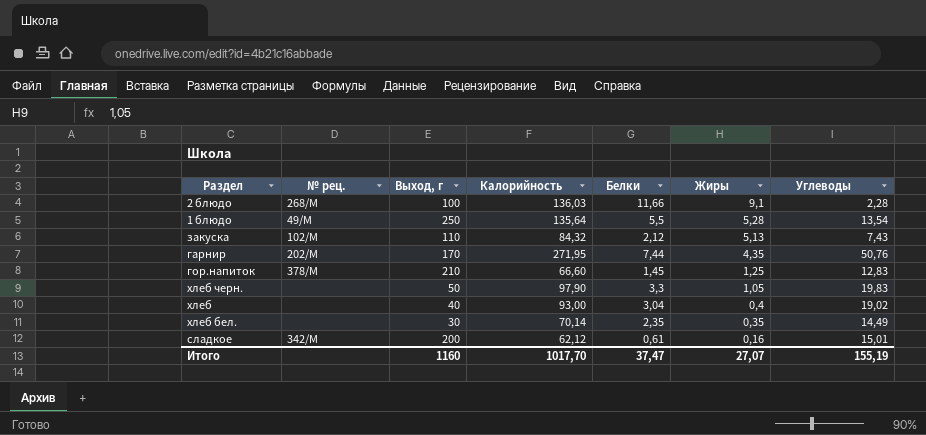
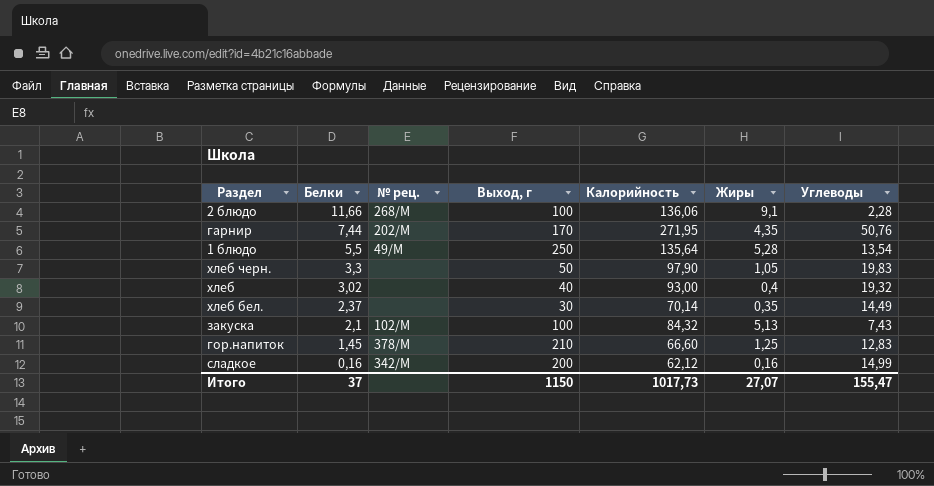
row order: Жиры descending -> Белки descending
column Белки | position: 5 -> 2
2 блюдо | Калорийность: 136,03 -> 136,06
хлеб | Белки: 3,04 -> 3,02
хлеб | Углеводы: 19,02 -> 19,32
хлеб бел. | Белки: 2,35 -> 2,37
закуска | Белки: 2,12 -> 2,1
закуска | Выход, г: 110 -> 100
сладкое | Белки: 0,61 -> 0,16
сладкое | Углеводы: 15,01 -> 14,99
Итого | Белки: 37,47 -> 37
Итого | Выход, г: 1160 -> 1150
Итого | Калорийность: 1017,70 -> 1017,73
Итого | Углеводы: 155,19 -> 155,47

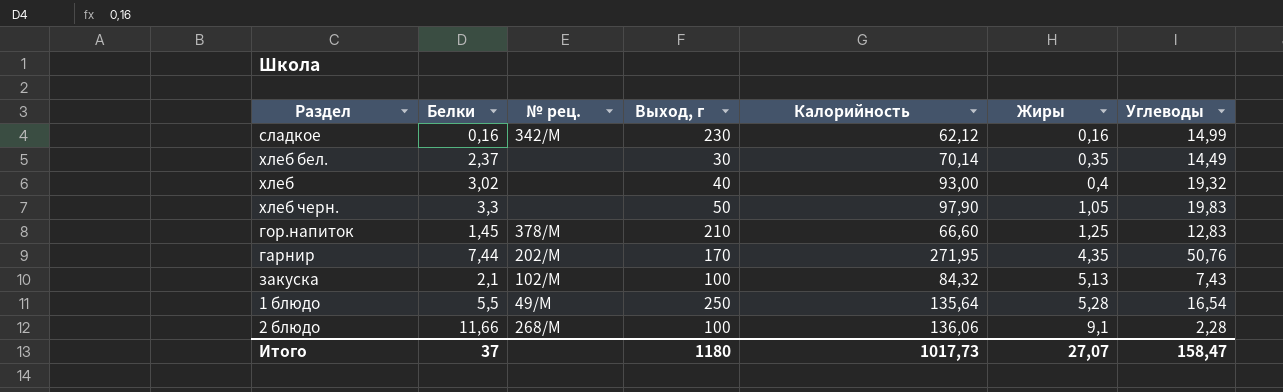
row order: Белки descending -> Жиры ascending
сладкое | Выход, г: 200 -> 230
1 блюдо | Углеводы: 13,54 -> 16,54
Итого | Выход, г: 1150 -> 1180
Итого | Углеводы: 155,47 -> 158,47

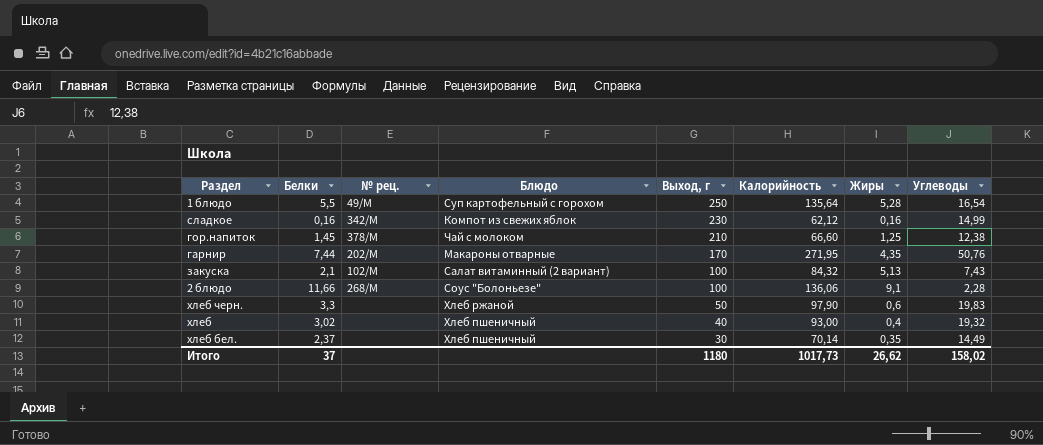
row order: Жиры ascending -> Выход, г descending
column Блюдо | position: none -> 4
гор.напиток | Углеводы: 12,83 -> 12,38
хлеб черн. | Жиры: 1,05 -> 0,6
Итого | Жиры: 27,07 -> 26,62
Итого | Углеводы: 158,47 -> 158,02

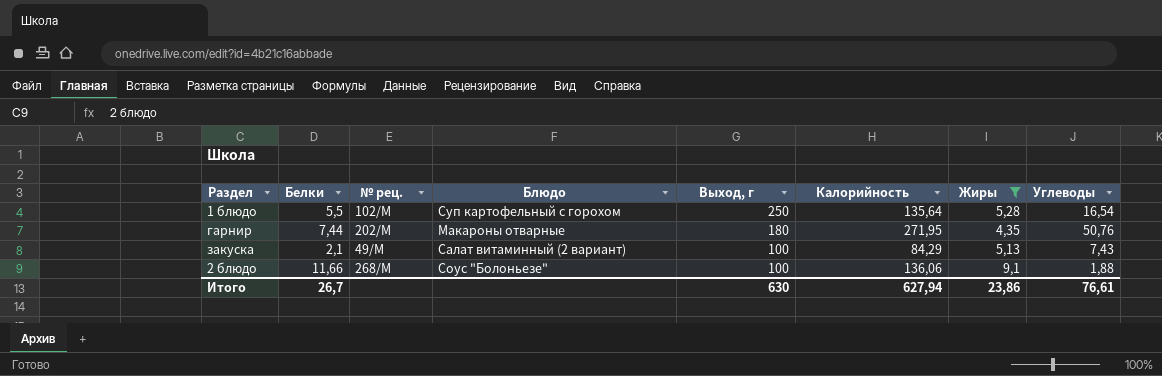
filter: none -> Жиры >= 4,35
1 блюдо | № рец.: 49/М -> 102/М
гарнир | Выход, г: 170 -> 180
закуска | № рец.: 102/М -> 49/М
закуска | Калорийность: 84,32 -> 84,29
2 блюдо | Углеводы: 2,28 -> 1,88
Итого | Белки: 37 -> 26,7
Итого | Выход, г: 1180 -> 630
Итого | Калорийность: 1017,73 -> 627,94
Итого | Жиры: 26,62 -> 23,86
Итого | Углеводы: 158,02 -> 76,61

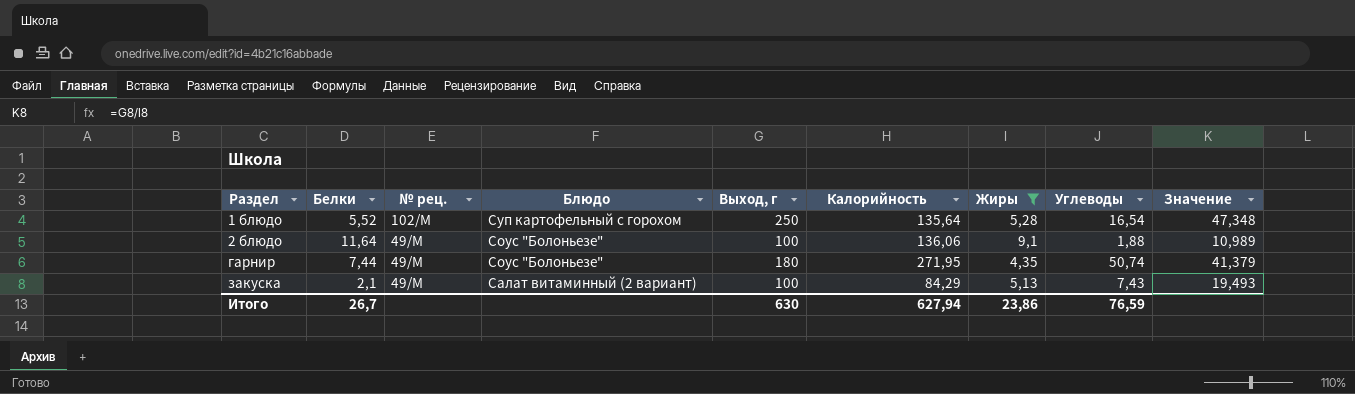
row order: Выход, г descending -> Раздел ascending
column Значение | formula: none -> [Выход, г] / [Жиры]
1 блюдо | Белки: 5,5 -> 5,52
2 блюдо | Белки: 11,66 -> 11,64
2 блюдо | № рец.: 268/М -> 49/М
гарнир | № рец.: 202/М -> 49/М
гарнир | Блюдо: Макароны отварные -> Соус "Болоньезе"
гарнир | Углеводы: 50,76 -> 50,74
Итого | Углеводы: 76,61 -> 76,59

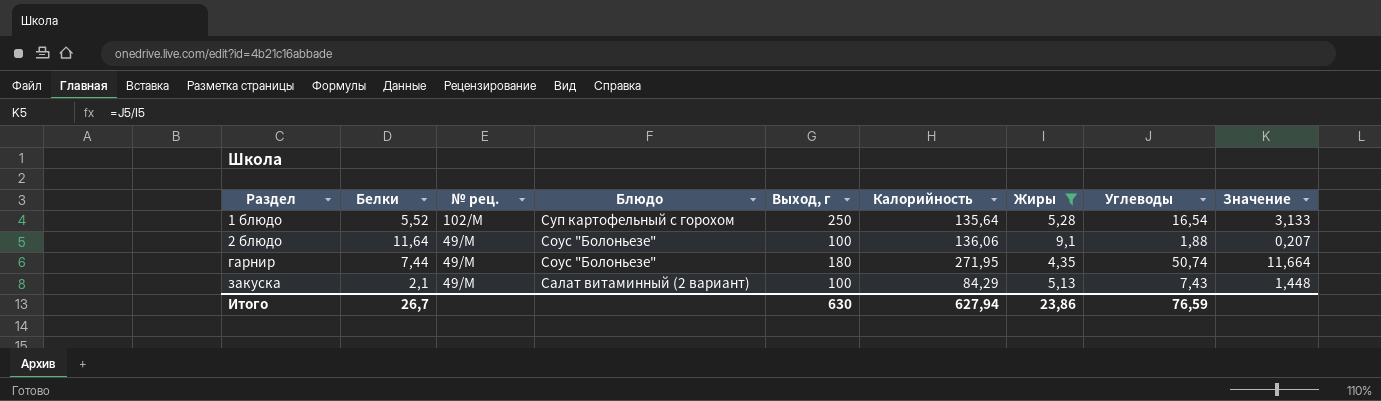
column Значение | formula: [Выход, г] / [Жиры] -> [Углеводы] / [Жиры]

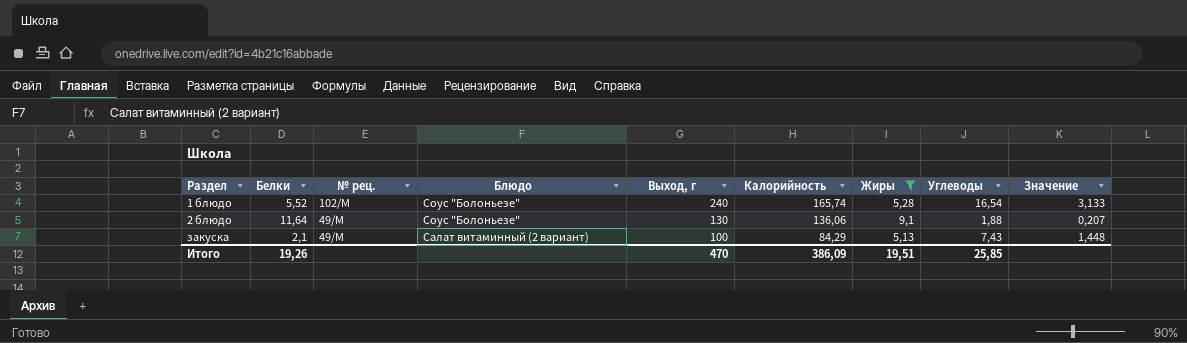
row гарнир: 7,44 | 49/М | Соус "Болоньезе" | 180 | 271,95 | 4,35 | 50,74 | 11,664 -> none
1 блюдо | Блюдо: Суп картофельный с горохом -> Соус "Болоньезе"
1 блюдо | Выход, г: 250 -> 240
1 блюдо | Калорийность: 135,64 -> 165,74
2 блюдо | Выход, г: 100 -> 130
Итого | Белки: 26,7 -> 19,26
Итого | Выход, г: 630 -> 470
Итого | Калорийность: 627,94 -> 386,09
Итого | Жиры: 23,86 -> 19,51
Итого | Углеводы: 76,59 -> 25,85

